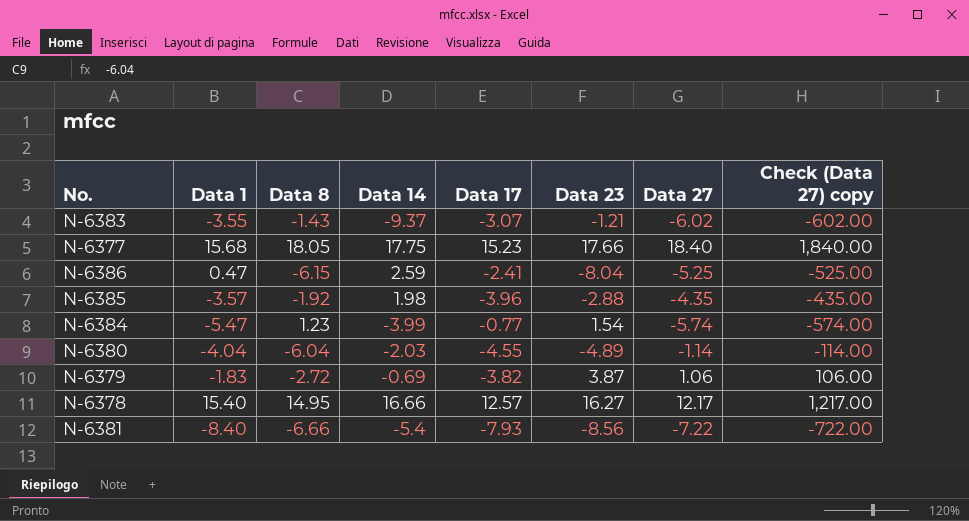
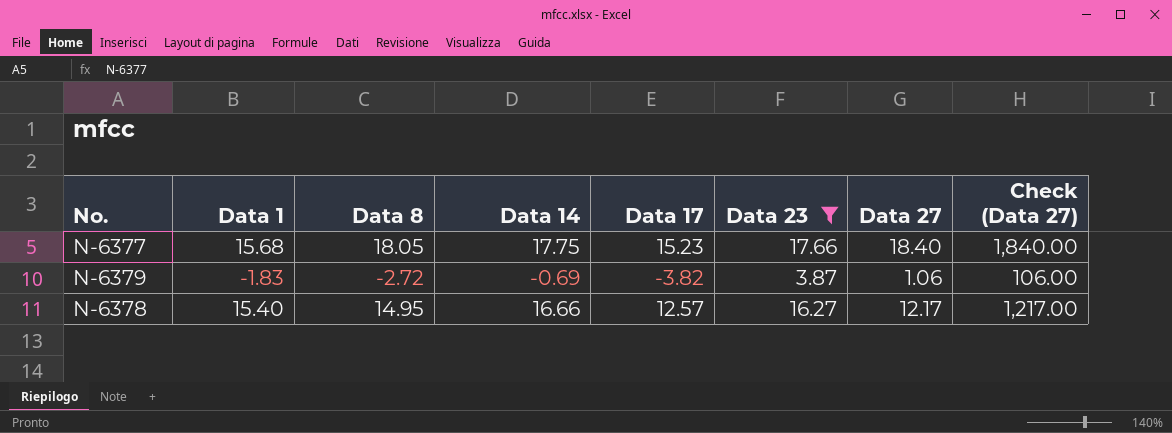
filter: none -> Data 23 >= 3.87
column name: Check (Data 27) copy -> Check (Data 27)

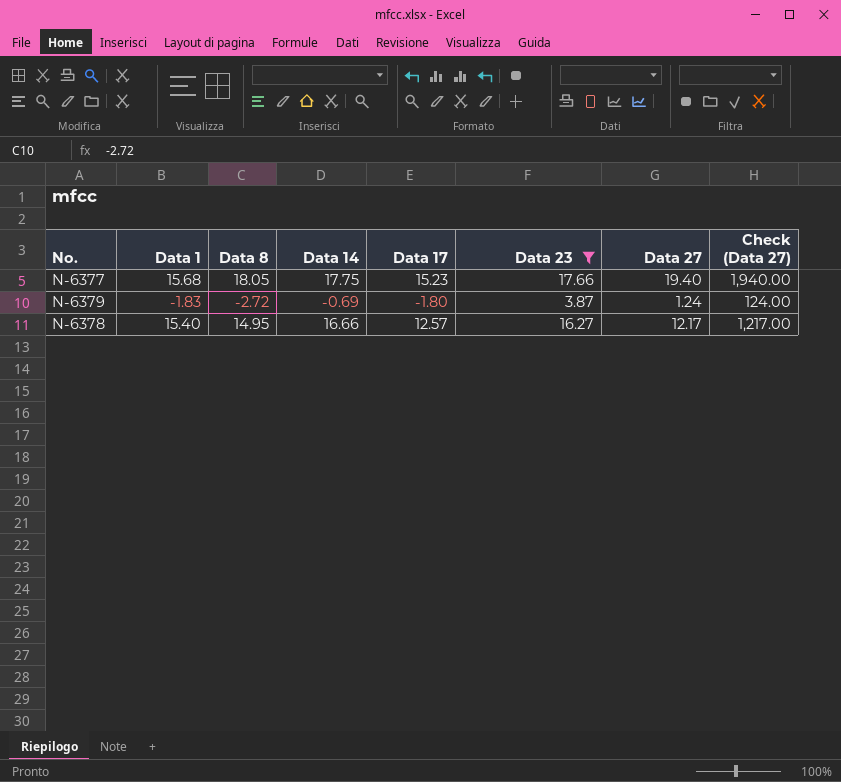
N-6377 | Data 27: 18.40 -> 19.40
N-6377 | Check (Data 27): 1,840.00 -> 1,940.00
N-6379 | Data 17: -3.82 -> -1.80
N-6379 | Data 27: 1.06 -> 1.24
N-6379 | Check (Data 27): 106.00 -> 124.00

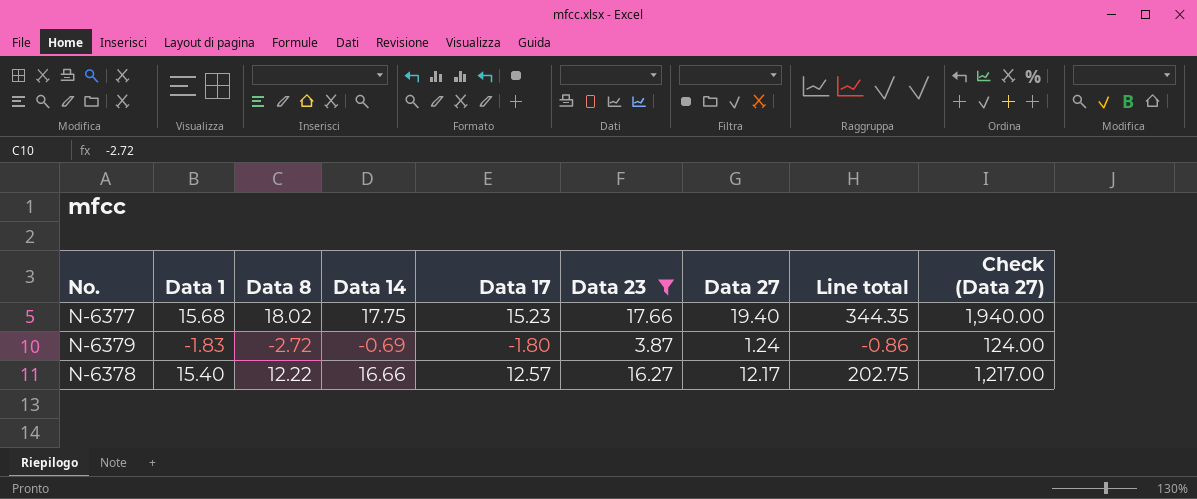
column Line total | formula: none -> [Data 14] * [Data 27]
N-6377 | Data 8: 18.05 -> 18.02
N-6378 | Data 8: 14.95 -> 12.22

